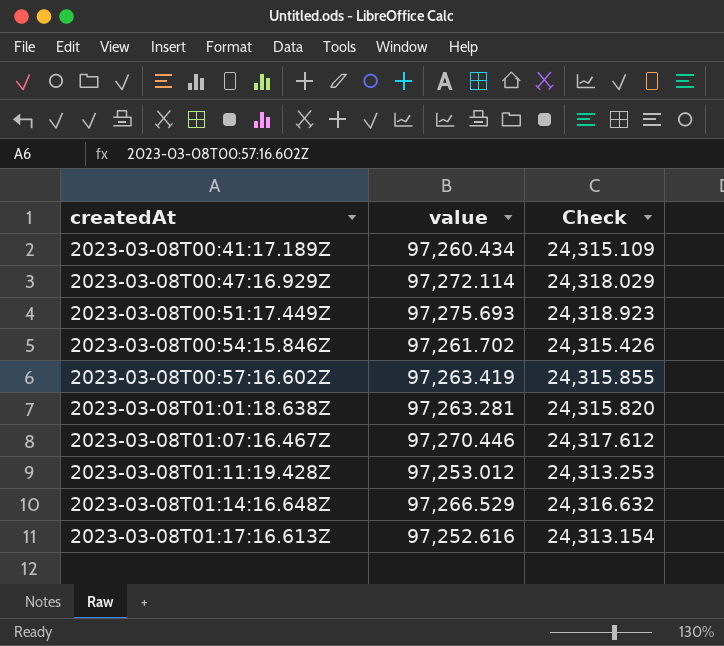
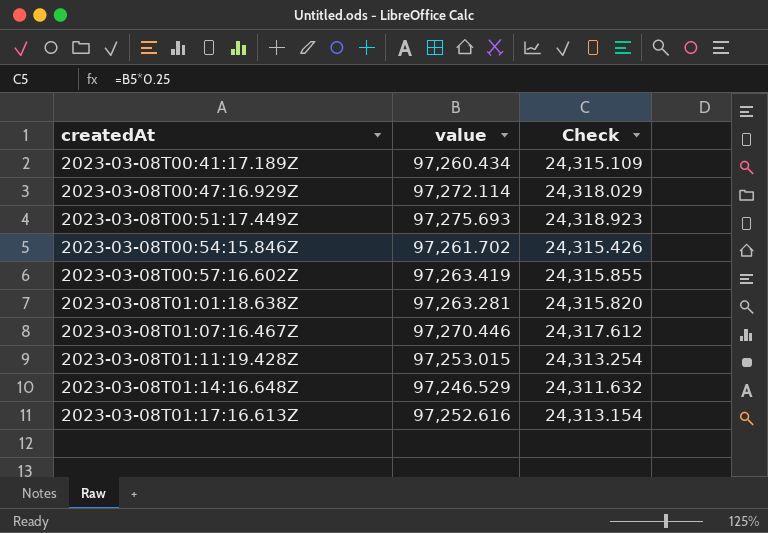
2023-03-08T01:11:19.428Z | value: 97,253.012 -> 97,253.015
2023-03-08T01:11:19.428Z | Check: 24,313.253 -> 24,313.254
2023-03-08T01:14:16.648Z | value: 97,266.529 -> 97,246.529
2023-03-08T01:14:16.648Z | Check: 24,316.632 -> 24,311.632

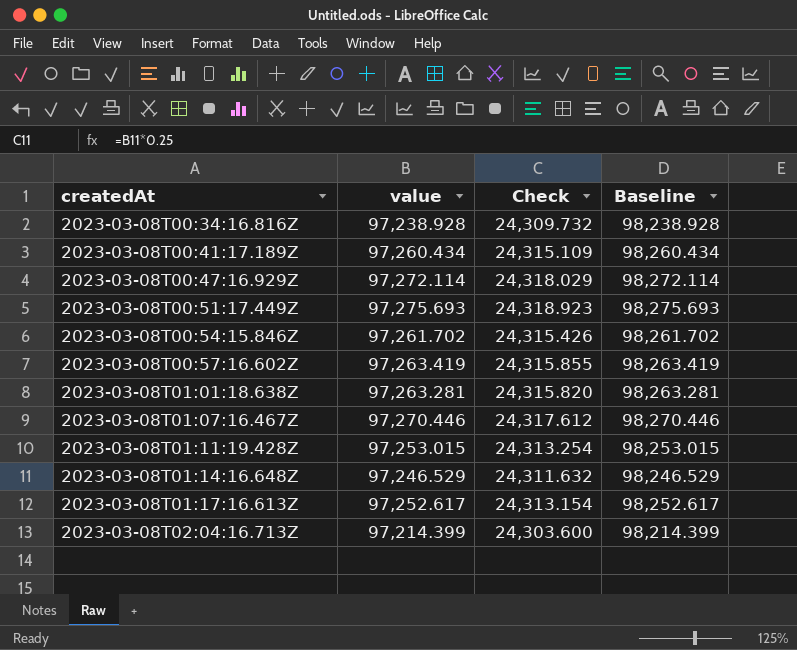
column Baseline | formula: none -> [value] + 1000
row 2023-03-08T00:34:16.816Z: none -> 97,238.928 | 24,309.732 | 98,238.928
2023-03-08T01:17:16.613Z | value: 97,252.616 -> 97,252.617
row 2023-03-08T02:04:16.713Z: none -> 97,214.399 | 24,303.600 | 98,214.399

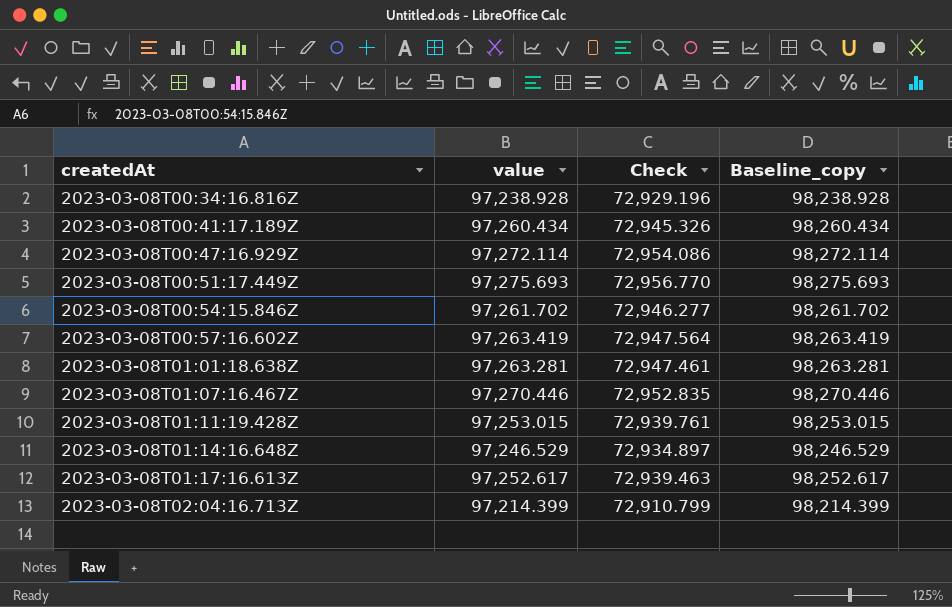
column Check | formula: [value] * 0.25 -> [value] * 0.75
column name: Baseline -> Baseline_copy

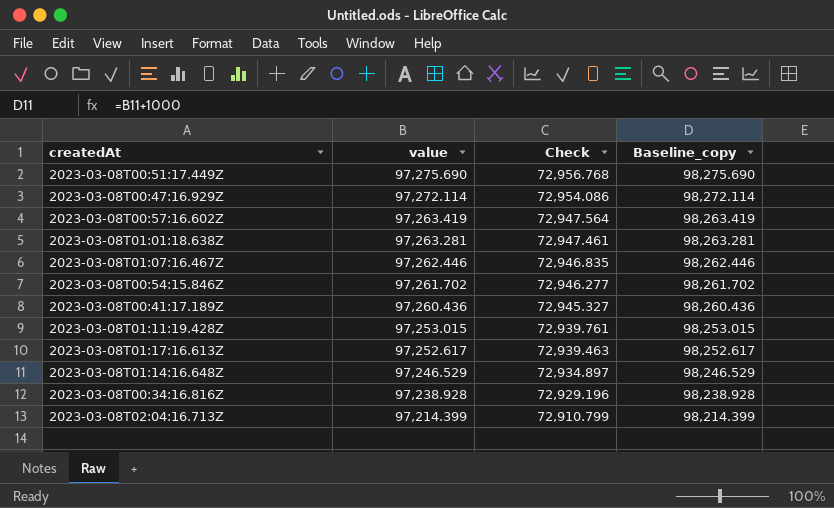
row order: createdAt ascending -> value descending
2023-03-08T00:51:17.449Z | value: 97,275.693 -> 97,275.690
2023-03-08T00:51:17.449Z | Check: 72,956.770 -> 72,956.768
2023-03-08T00:51:17.449Z | Baseline_copy: 98,275.693 -> 98,275.690
2023-03-08T01:07:16.467Z | value: 97,270.446 -> 97,262.446
2023-03-08T01:07:16.467Z | Check: 72,952.835 -> 72,946.835
2023-03-08T01:07:16.467Z | Baseline_copy: 98,270.446 -> 98,262.446
2023-03-08T00:41:17.189Z | value: 97,260.434 -> 97,260.436
2023-03-08T00:41:17.189Z | Check: 72,945.326 -> 72,945.327
2023-03-08T00:41:17.189Z | Baseline_copy: 98,260.434 -> 98,260.436

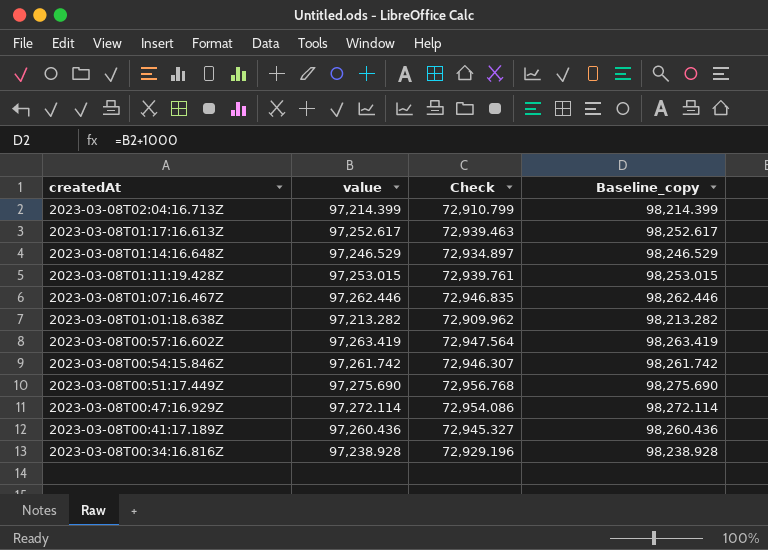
row order: value descending -> createdAt descending
2023-03-08T01:01:18.638Z | value: 97,263.281 -> 97,213.282
2023-03-08T01:01:18.638Z | Check: 72,947.461 -> 72,909.962
2023-03-08T01:01:18.638Z | Baseline_copy: 98,263.281 -> 98,213.282
2023-03-08T00:54:15.846Z | value: 97,261.702 -> 97,261.742
2023-03-08T00:54:15.846Z | Check: 72,946.277 -> 72,946.307
2023-03-08T00:54:15.846Z | Baseline_copy: 98,261.702 -> 98,261.742

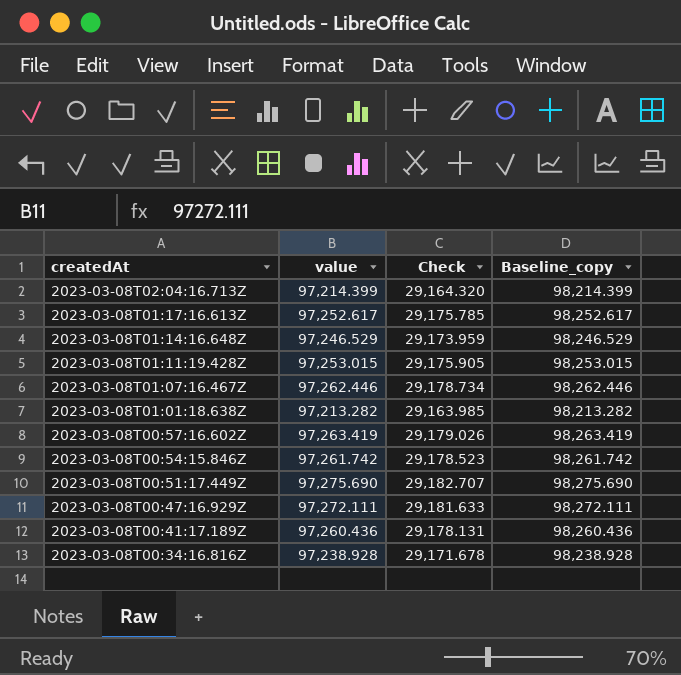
column Check | formula: [value] * 0.75 -> [value] * 0.3
2023-03-08T00:47:16.929Z | value: 97,272.114 -> 97,272.111
2023-03-08T00:47:16.929Z | Baseline_copy: 98,272.114 -> 98,272.111

